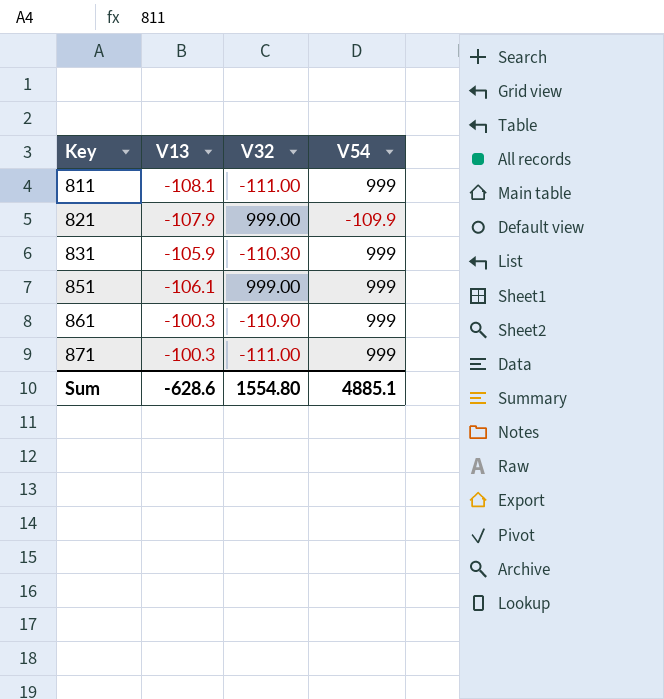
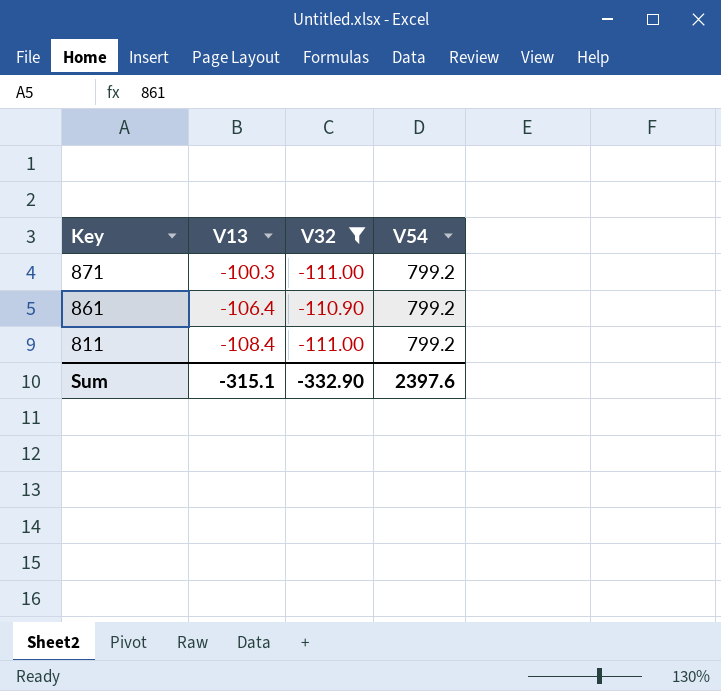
filter: none -> V32 <= -110.90
row order: Key ascending -> Key descending
871 | V54: 999 -> 799.2
861 | V13: -100.3 -> -106.4
861 | V54: 999 -> 799.2
811 | V13: -108.1 -> -108.4
811 | V54: 999 -> 799.2
Sum | V13: -628.6 -> -315.1
Sum | V32: 1554.80 -> -332.90
Sum | V54: 4885.1 -> 2397.6

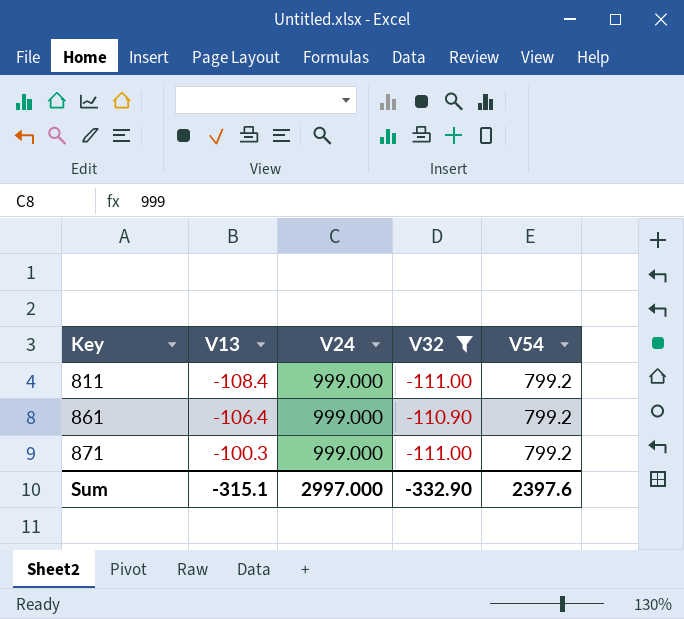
row order: Key descending -> Key ascending
column V24 | position: none -> 3

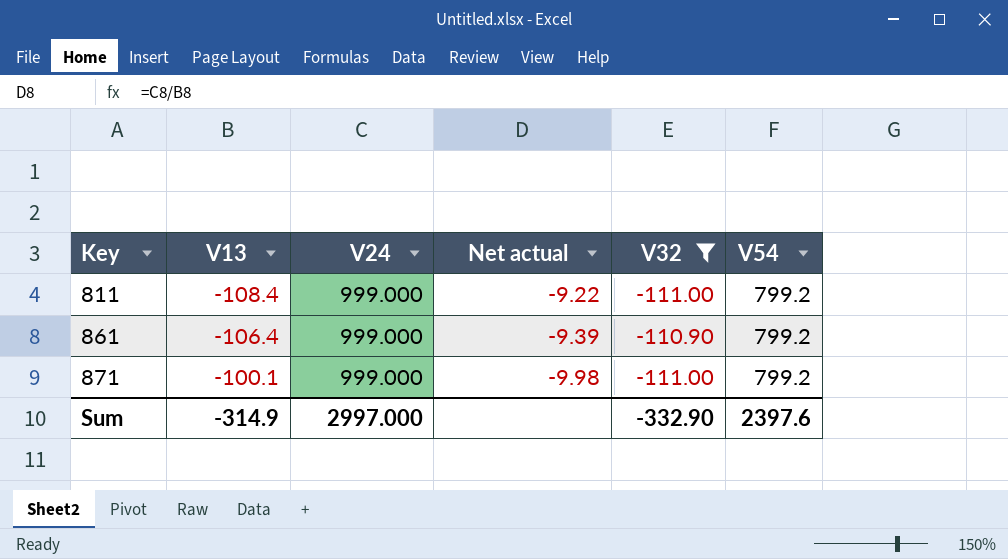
column Net actual | formula: none -> [V24] / [V13]
871 | V13: -100.3 -> -100.1
Sum | V13: -315.1 -> -314.9

